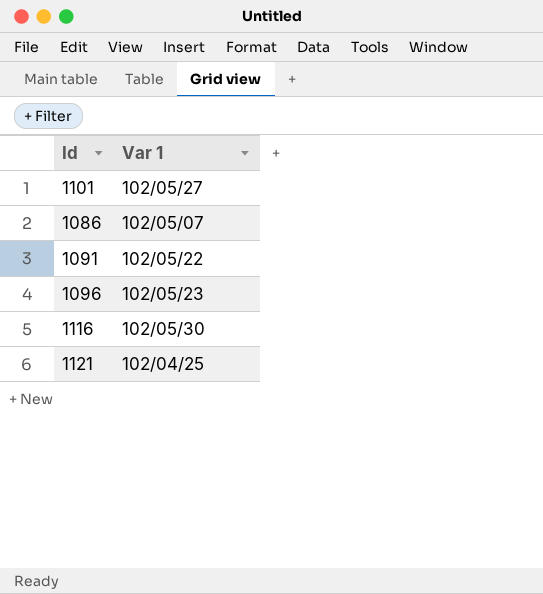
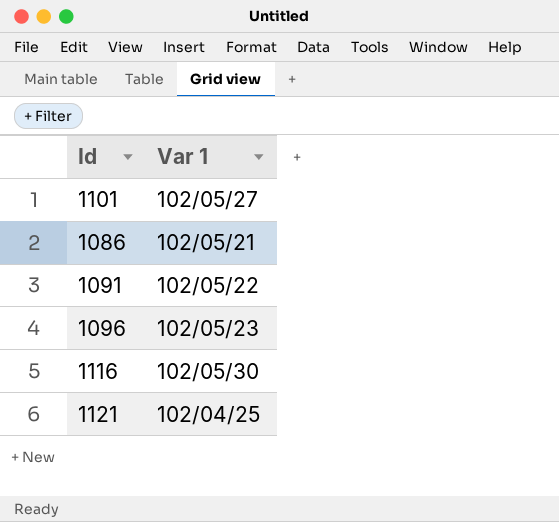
1086 | Var 1: 102/05/07 -> 102/05/21

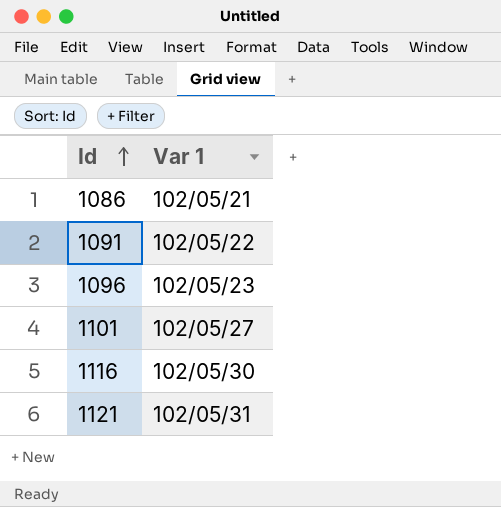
row order: none -> Id ascending
1121 | Var 1: 102/04/25 -> 102/05/31

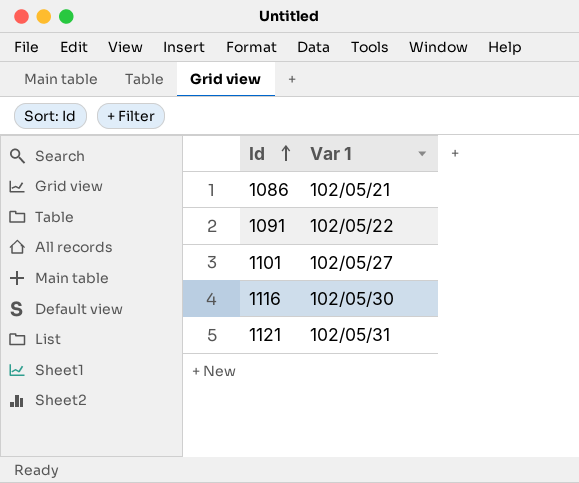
row 1096: 102/05/23 -> none

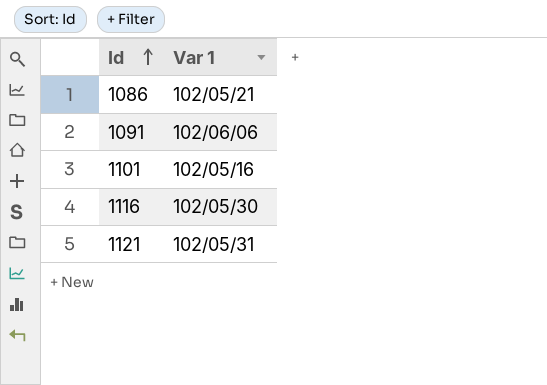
1091 | Var 1: 102/05/22 -> 102/06/06
1101 | Var 1: 102/05/27 -> 102/05/16

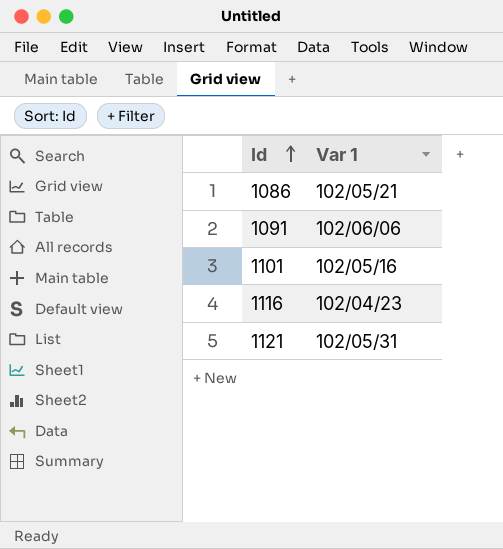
1116 | Var 1: 102/05/30 -> 102/04/23

